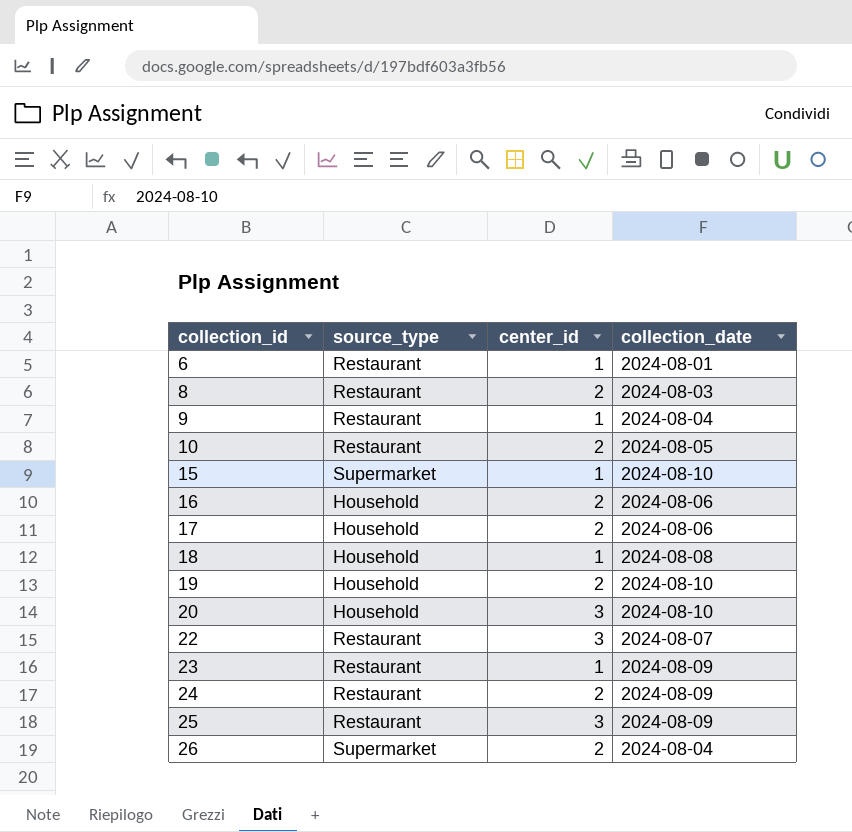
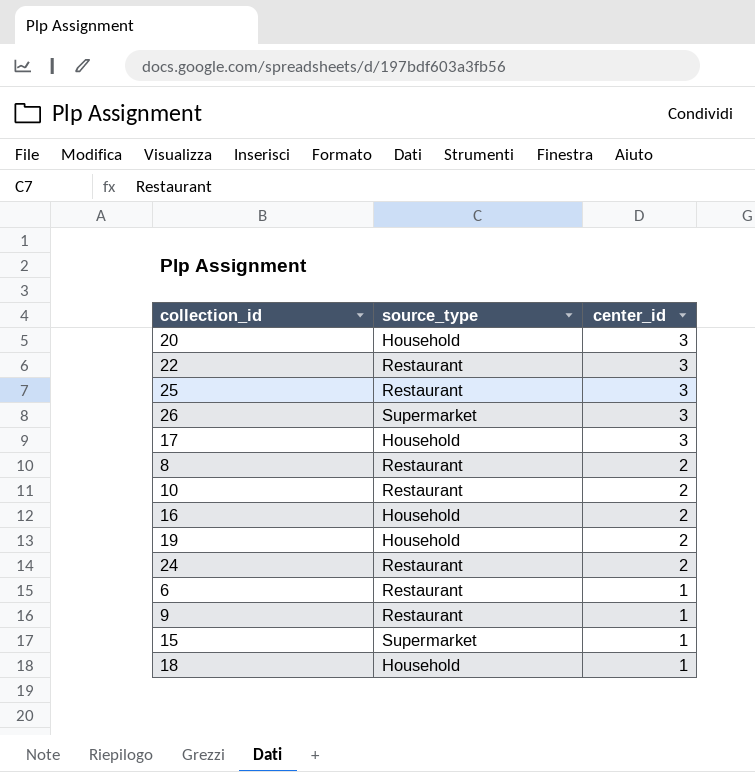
row order: collection_id ascending -> center_id descending
column collection_date | position: 4 -> none
row 23: Restaurant | 1 | 2024-08-09 -> none
26 | center_id: 2 -> 3
17 | center_id: 2 -> 3

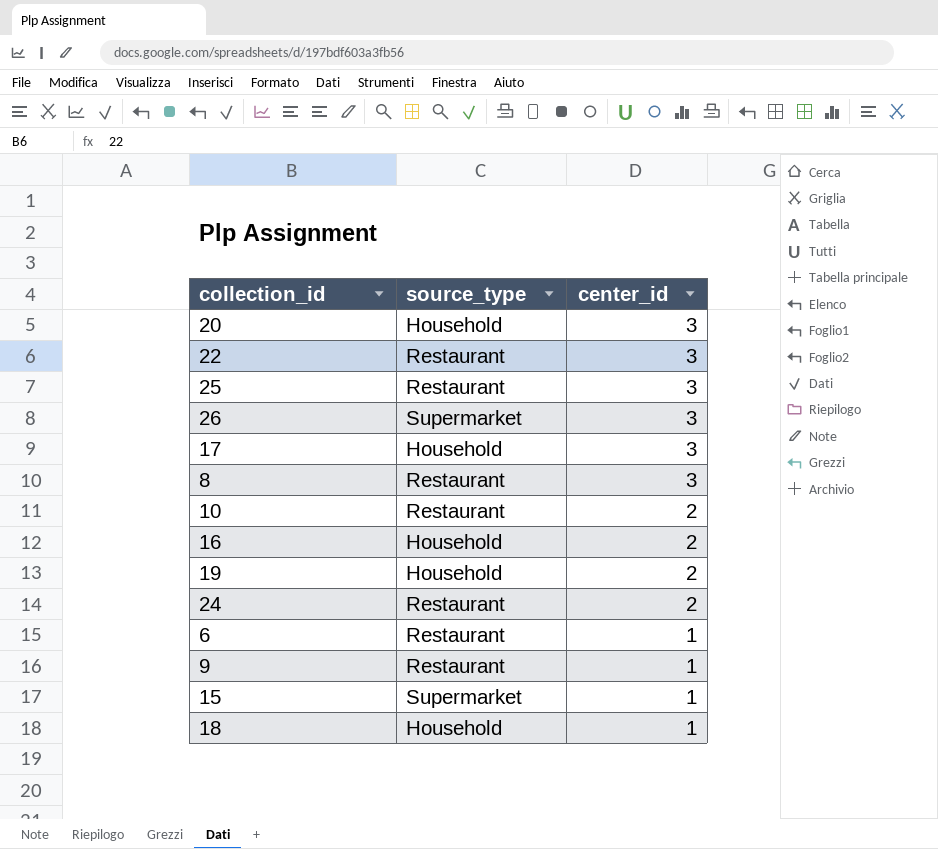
8 | center_id: 2 -> 3

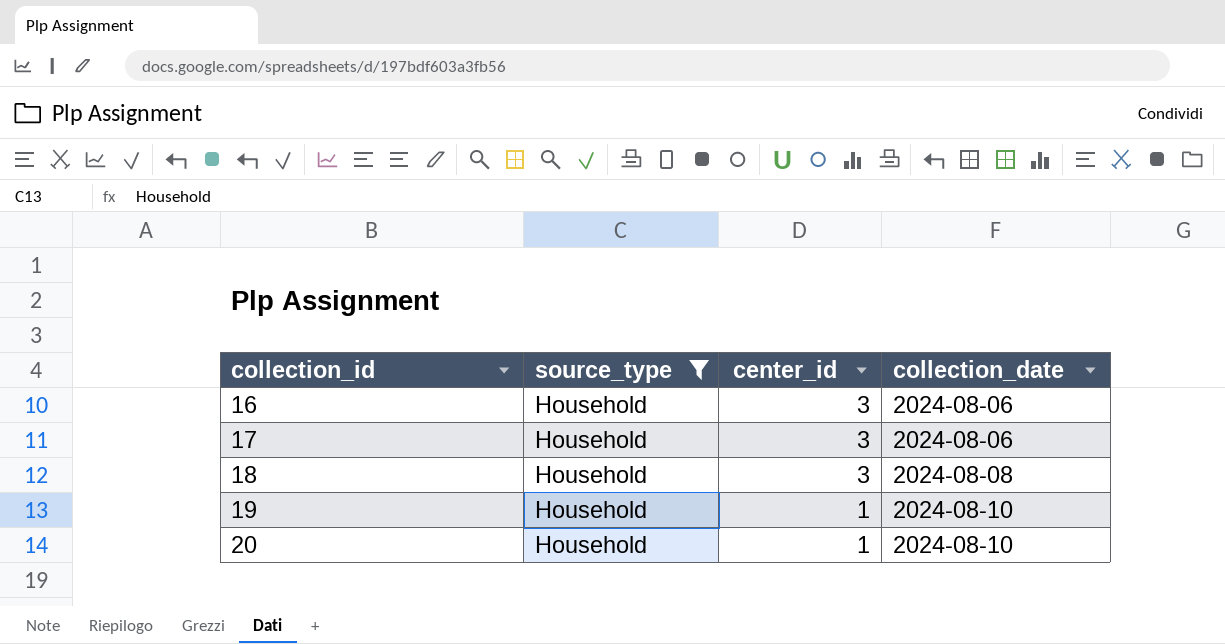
filter: none -> source_type = Household
row order: center_id descending -> collection_id ascending
column collection_date | position: none -> 4
16 | center_id: 2 -> 3
18 | center_id: 1 -> 3
19 | center_id: 2 -> 1
20 | center_id: 3 -> 1

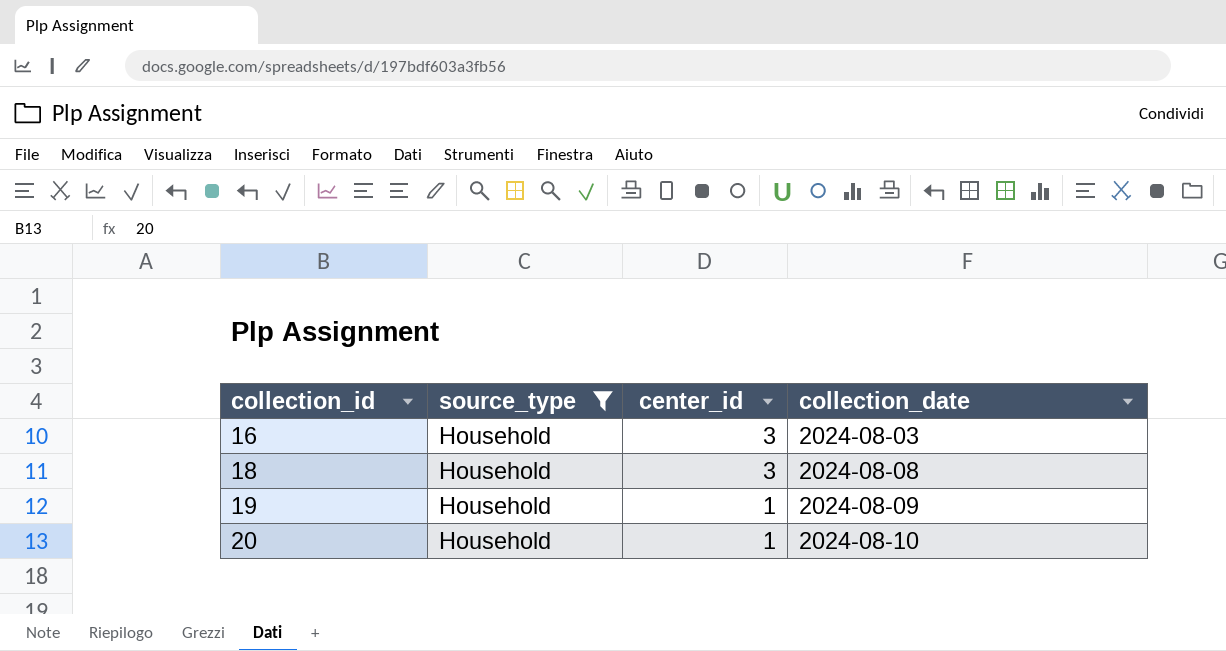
row 17: Household | 3 | 2024-08-06 -> none
16 | collection_date: 2024-08-06 -> 2024-08-03
19 | collection_date: 2024-08-10 -> 2024-08-09

